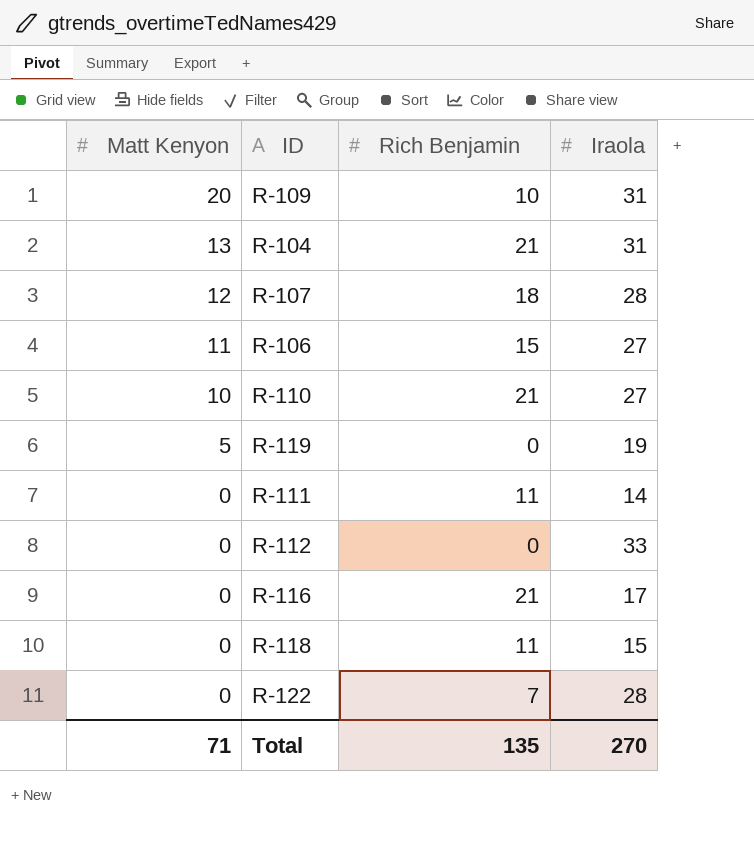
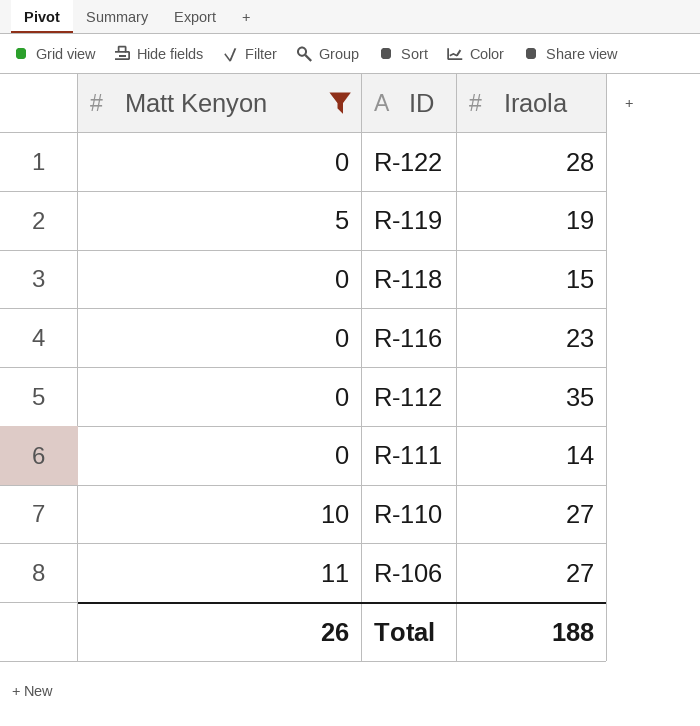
filter: none -> Matt Kenyon <= 11
row order: Matt Kenyon descending -> ID descending
column Rich Benjamin | position: 3 -> none
R-116 | Iraola: 17 -> 23
R-112 | Iraola: 33 -> 35
Total | Matt Kenyon: 71 -> 26
Total | Iraola: 270 -> 188

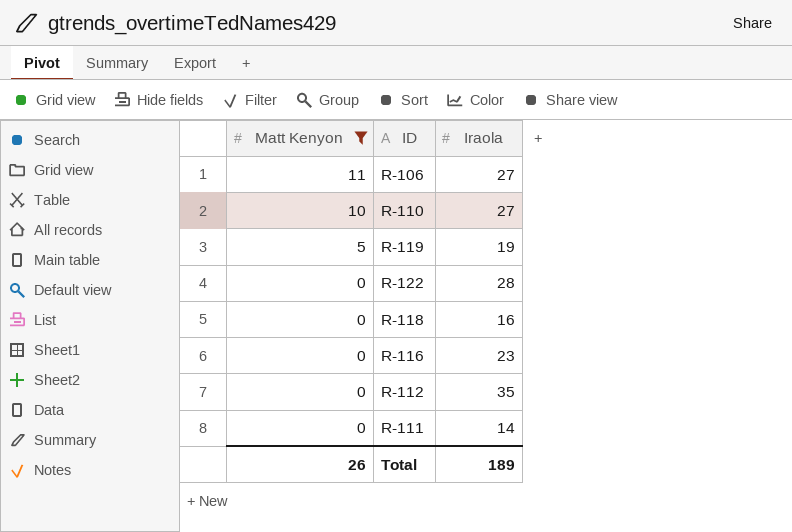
row order: ID descending -> Matt Kenyon descending
R-118 | Iraola: 15 -> 16
Total | Iraola: 188 -> 189

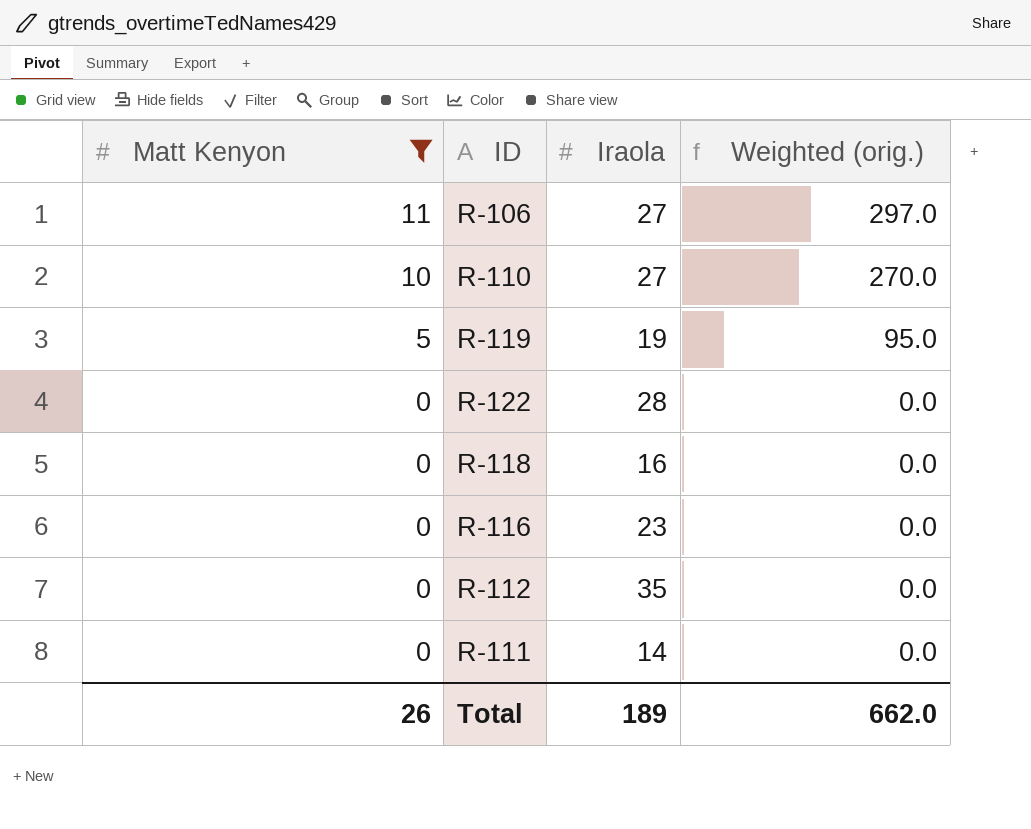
column Weighted (orig.) | formula: none -> [Matt Kenyon] * [Iraola]

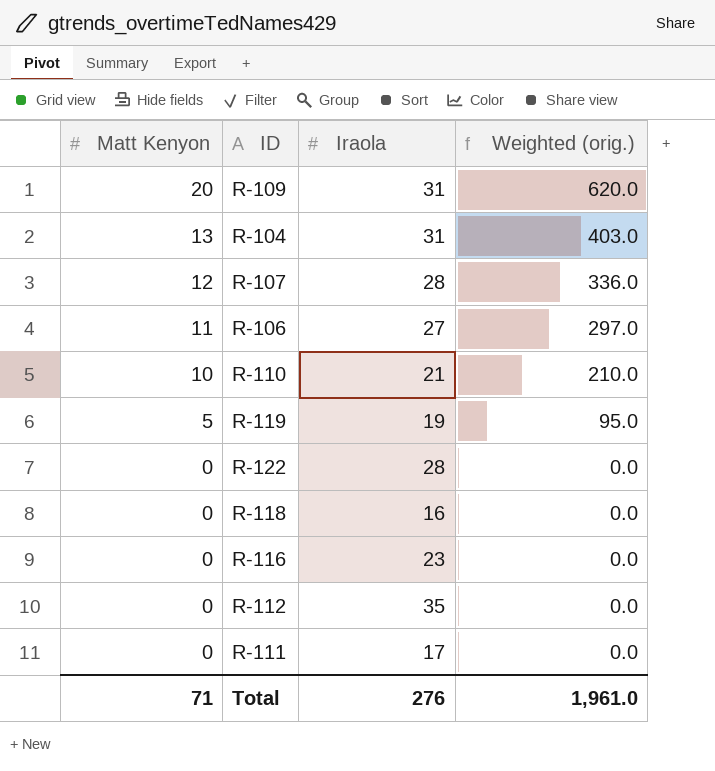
filter: Matt Kenyon <= 11 -> none
R-110 | Iraola: 27 -> 21
R-110 | Weighted (orig.): 270.0 -> 210.0
R-111 | Iraola: 14 -> 17
Total | Matt Kenyon: 26 -> 71
Total | Iraola: 189 -> 276
Total | Weighted (orig.): 662.0 -> 1,961.0

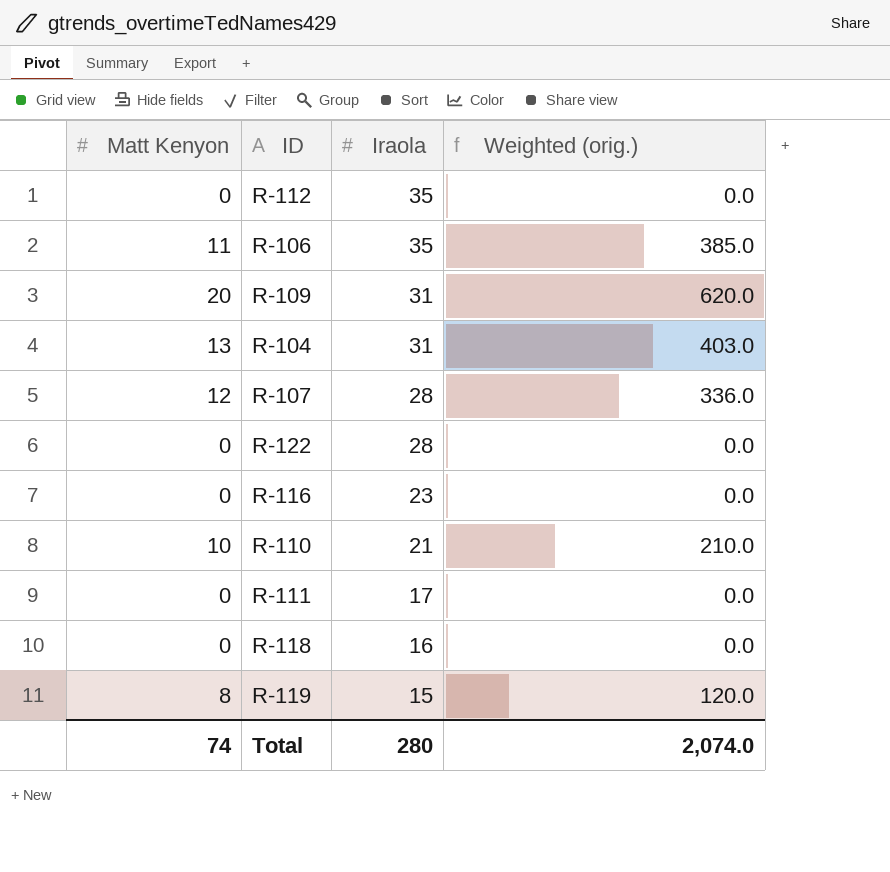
row order: Matt Kenyon descending -> Iraola descending
R-106 | Iraola: 27 -> 35
R-106 | Weighted (orig.): 297.0 -> 385.0
R-119 | Matt Kenyon: 5 -> 8
R-119 | Iraola: 19 -> 15
R-119 | Weighted (orig.): 95.0 -> 120.0
Total | Matt Kenyon: 71 -> 74
Total | Iraola: 276 -> 280
Total | Weighted (orig.): 1,961.0 -> 2,074.0

